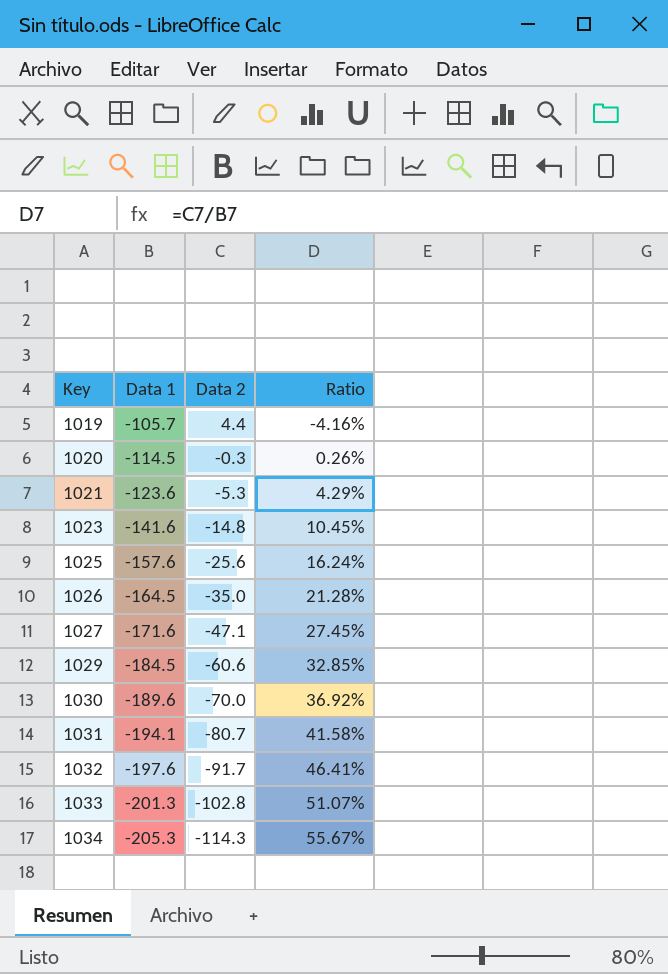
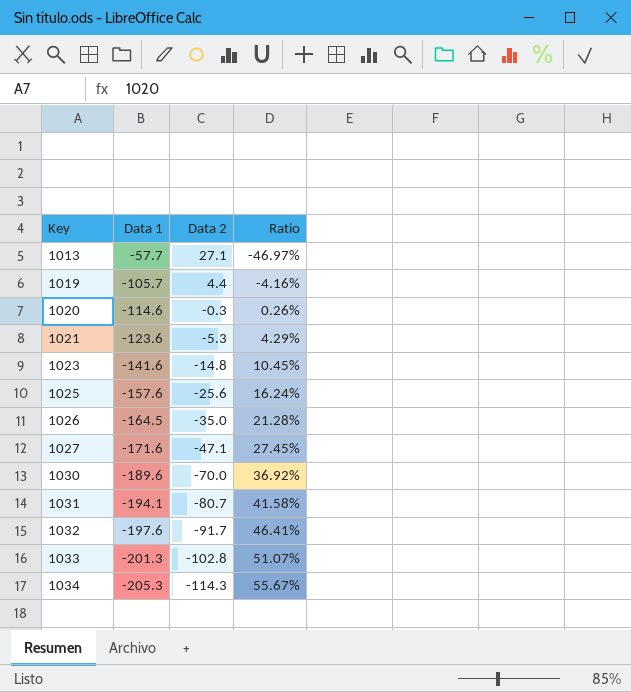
row 1029: -184.5 | -60.6 | 32.85% -> none
row 1013: none -> -57.7 | 27.1 | -46.97%
1020 | Data 1: -114.5 -> -114.6

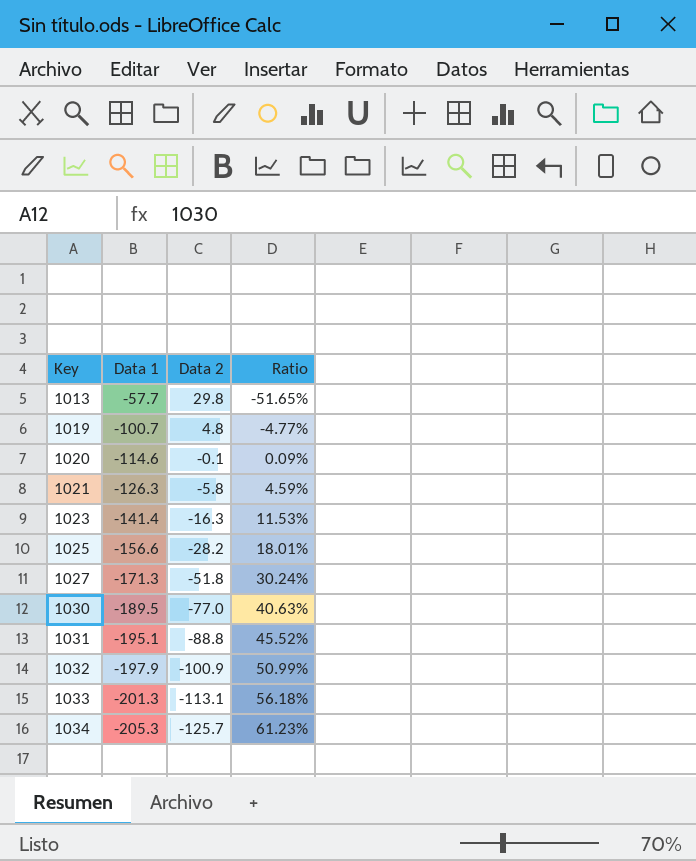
row 1026: -164.5 | -35.0 | 21.28% -> none
1013 | Data 2: 27.1 -> 29.8
1013 | Ratio: -46.97% -> -51.65%
1019 | Data 1: -105.7 -> -100.7
1019 | Data 2: 4.4 -> 4.8
1019 | Ratio: -4.16% -> -4.77%
1020 | Data 2: -0.3 -> -0.1
1020 | Ratio: 0.26% -> 0.09%
1021 | Data 1: -123.6 -> -126.3
1021 | Data 2: -5.3 -> -5.8
1021 | Ratio: 4.29% -> 4.59%
1023 | Data 1: -141.6 -> -141.4
1023 | Data 2: -14.8 -> -16.3
1023 | Ratio: 10.45% -> 11.53%
1025 | Data 1: -157.6 -> -156.6
1025 | Data 2: -25.6 -> -28.2
1025 | Ratio: 16.24% -> 18.01%
1027 | Data 1: -171.6 -> -171.3
1027 | Data 2: -47.1 -> -51.8
1027 | Ratio: 27.45% -> 30.24%
1030 | Data 1: -189.6 -> -189.5
1030 | Data 2: -70.0 -> -77.0
1030 | Ratio: 36.92% -> 40.63%
1031 | Data 1: -194.1 -> -195.1
1031 | Data 2: -80.7 -> -88.8
1031 | Ratio: 41.58% -> 45.52%
1032 | Data 1: -197.6 -> -197.9
1032 | Data 2: -91.7 -> -100.9
1032 | Ratio: 46.41% -> 50.99%
1033 | Data 2: -102.8 -> -113.1
1033 | Ratio: 51.07% -> 56.18%
1034 | Data 2: -114.3 -> -125.7
1034 | Ratio: 55.67% -> 61.23%

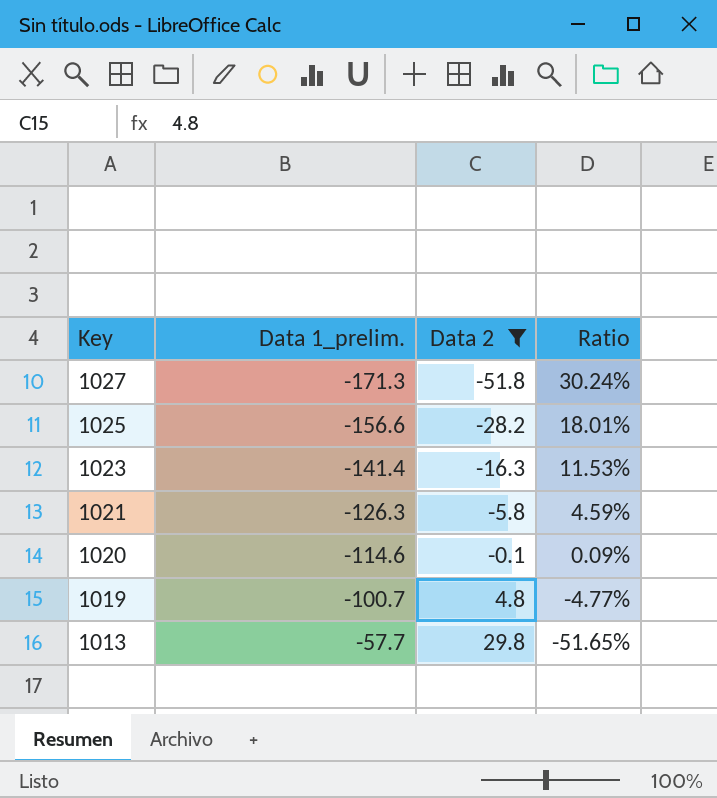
filter: none -> Data 2 >= -51.8
row order: Key ascending -> Key descending
column name: Data 1 -> Data 1_prelim.

